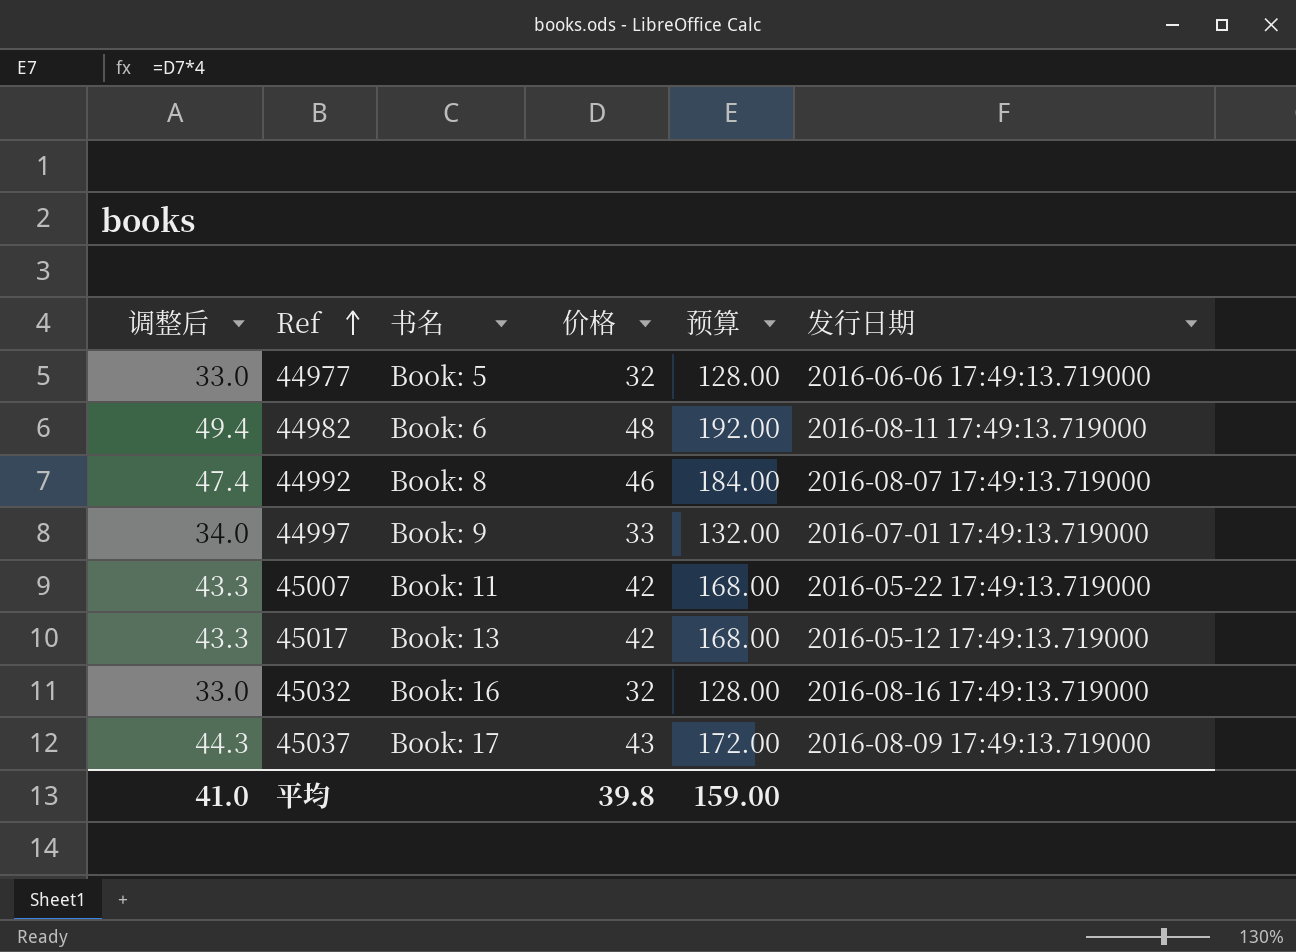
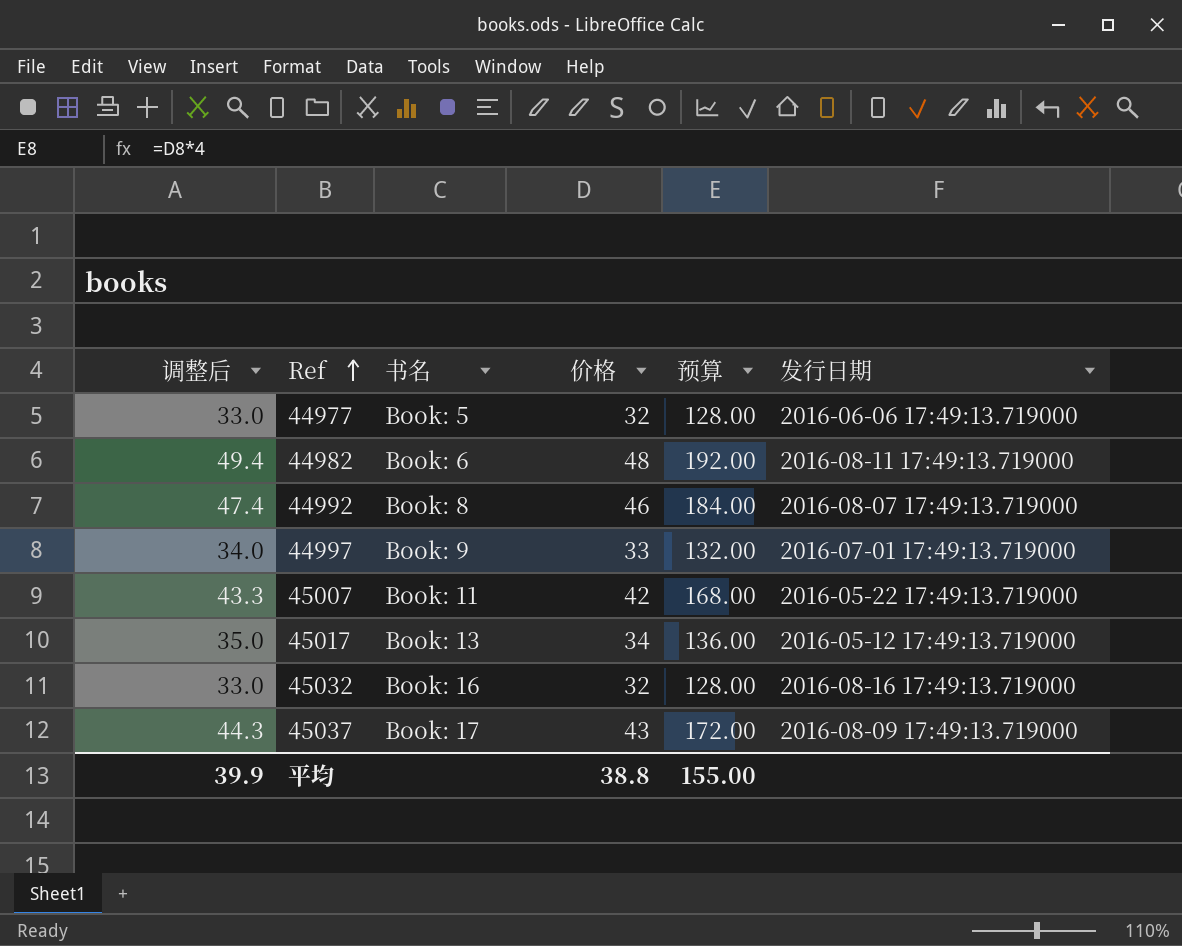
45017 | 调整后: 43.3 -> 35.0
45017 | 价格: 42 -> 34
45017 | 预算: 168.00 -> 136.00
平均 | 调整后: 41.0 -> 39.9
平均 | 价格: 39.8 -> 38.8
平均 | 预算: 159.00 -> 155.00

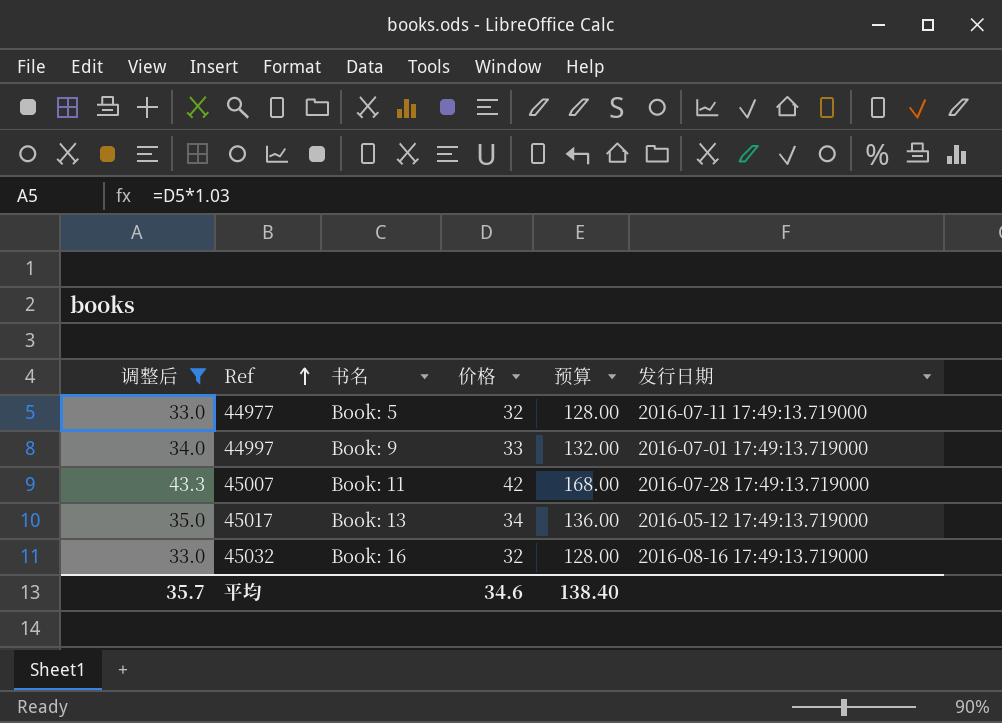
filter: none -> 调整后 <= 43.3
44977 | 发行日期: 2016-06-06 17:49:13.719000 -> 2016-07-11 17:49:13.719000
45007 | 发行日期: 2016-05-22 17:49:13.719000 -> 2016-07-28 17:49:13.719000
平均 | 调整后: 39.9 -> 35.7
平均 | 价格: 38.8 -> 34.6
平均 | 预算: 155.00 -> 138.40

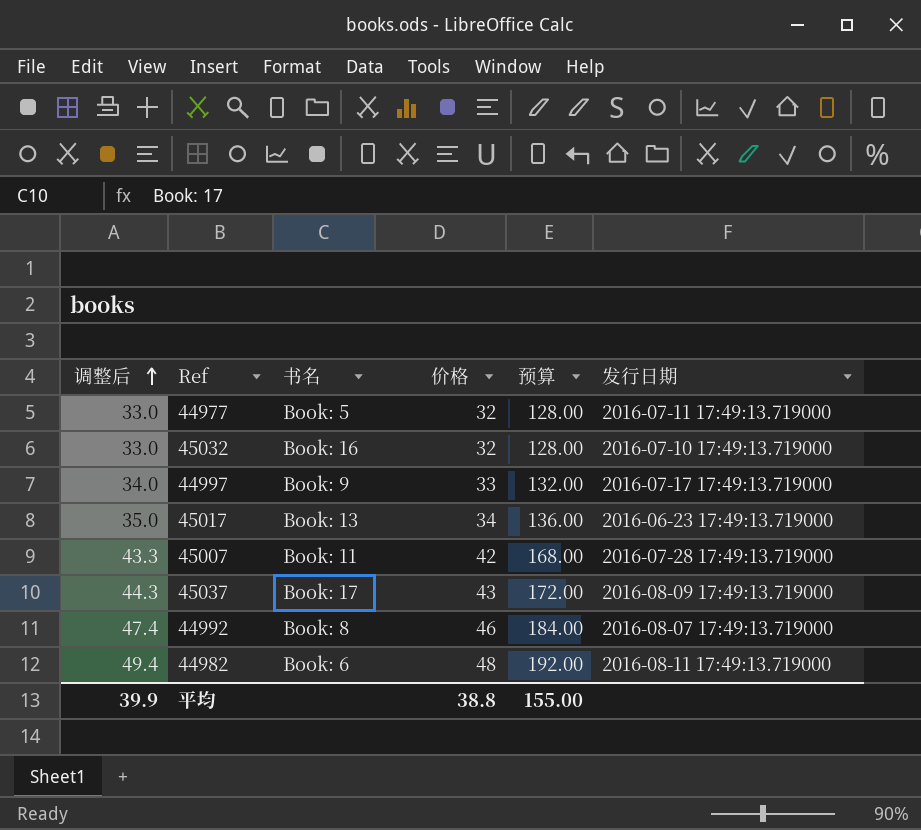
filter: 调整后 <= 43.3 -> none
row order: Ref ascending -> 调整后 ascending
45032 | 发行日期: 2016-08-16 17:49:13.719000 -> 2016-07-10 17:49:13.719000
44997 | 发行日期: 2016-07-01 17:49:13.719000 -> 2016-07-17 17:49:13.719000
45017 | 发行日期: 2016-05-12 17:49:13.719000 -> 2016-06-23 17:49:13.719000
平均 | 调整后: 35.7 -> 39.9
平均 | 价格: 34.6 -> 38.8
平均 | 预算: 138.40 -> 155.00

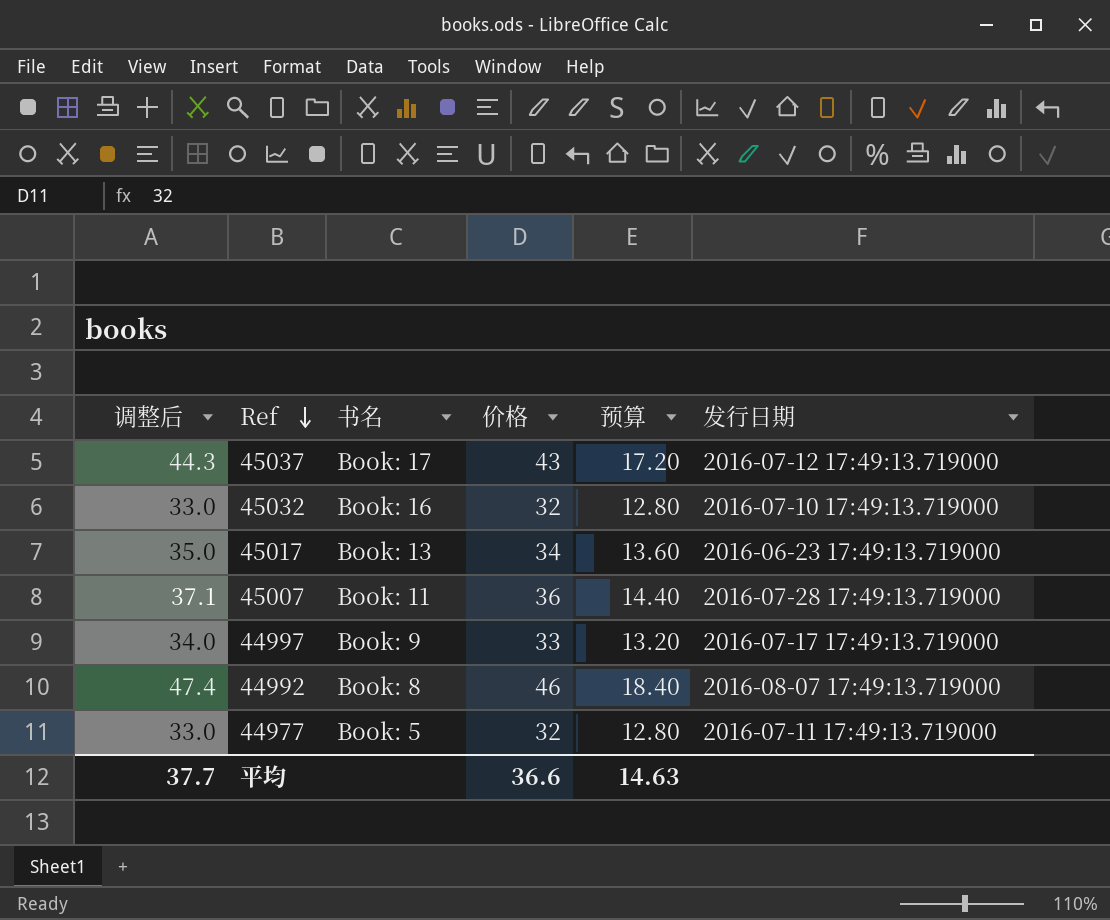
row order: 调整后 ascending -> Ref descending
column 预算 | formula: [价格] * 4 -> [价格] * 0.4
row 44982: 49.4 | Book: 6 | 48 | 192.00 | 2016-08-11 17:49:13.719000 -> none
45037 | 发行日期: 2016-08-09 17:49:13.719000 -> 2016-07-12 17:49:13.719000
45007 | 调整后: 43.3 -> 37.1
45007 | 价格: 42 -> 36
平均 | 调整后: 39.9 -> 37.7
平均 | 价格: 38.8 -> 36.6
平均 | 预算: 155.00 -> 14.63

